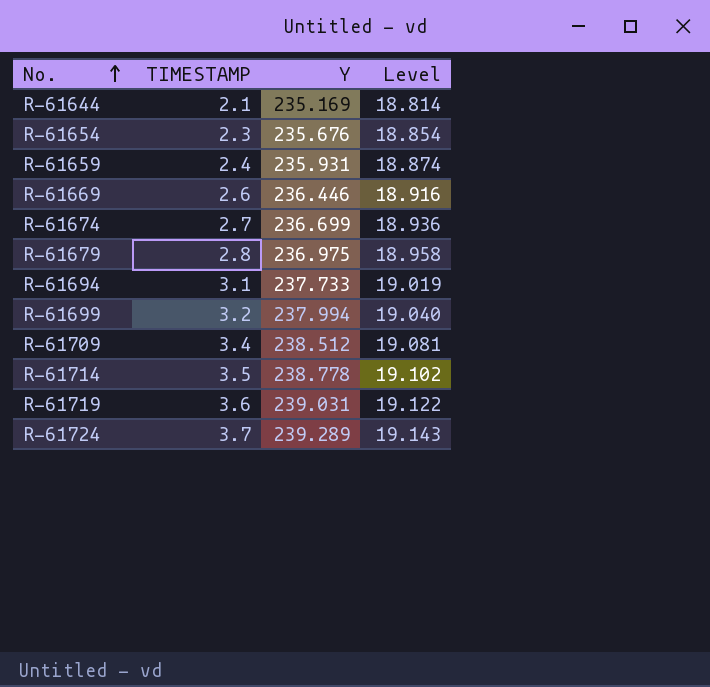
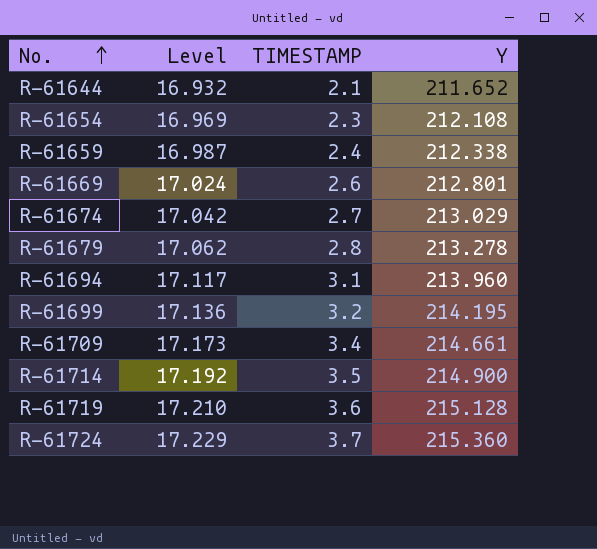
column Level | position: 4 -> 2
R-61644 | Level: 18.814 -> 16.932
R-61644 | Y: 235.169 -> 211.652
R-61654 | Level: 18.854 -> 16.969
R-61654 | Y: 235.676 -> 212.108
R-61659 | Level: 18.874 -> 16.987
R-61659 | Y: 235.931 -> 212.338
R-61669 | Level: 18.916 -> 17.024
R-61669 | Y: 236.446 -> 212.801
R-61674 | Level: 18.936 -> 17.042
R-61674 | Y: 236.699 -> 213.029
R-61679 | Level: 18.958 -> 17.062
R-61679 | Y: 236.975 -> 213.278
R-61694 | Level: 19.019 -> 17.117
R-61694 | Y: 237.733 -> 213.960
R-61699 | Level: 19.040 -> 17.136
R-61699 | Y: 237.994 -> 214.195
R-61709 | Level: 19.081 -> 17.173
R-61709 | Y: 238.512 -> 214.661
R-61714 | Level: 19.102 -> 17.192
R-61714 | Y: 238.778 -> 214.900
R-61719 | Level: 19.122 -> 17.210
R-61719 | Y: 239.031 -> 215.128
R-61724 | Level: 19.143 -> 17.229
R-61724 | Y: 239.289 -> 215.360

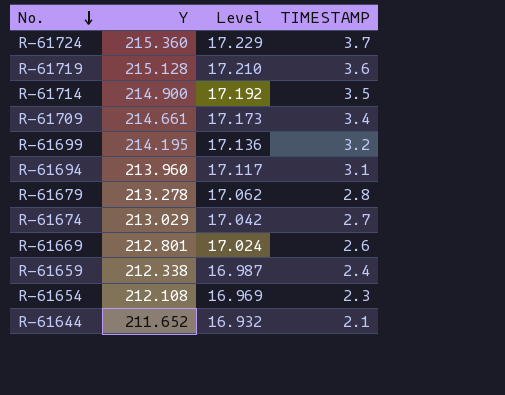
row order: No. ascending -> No. descending
column Y | position: 4 -> 2

